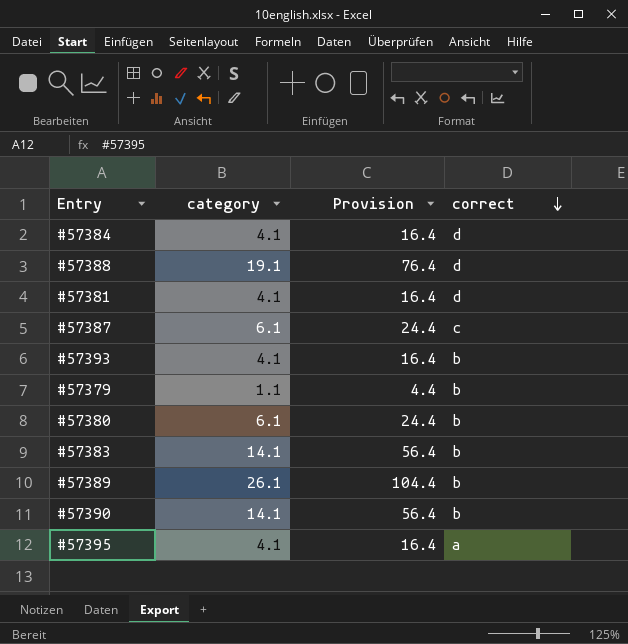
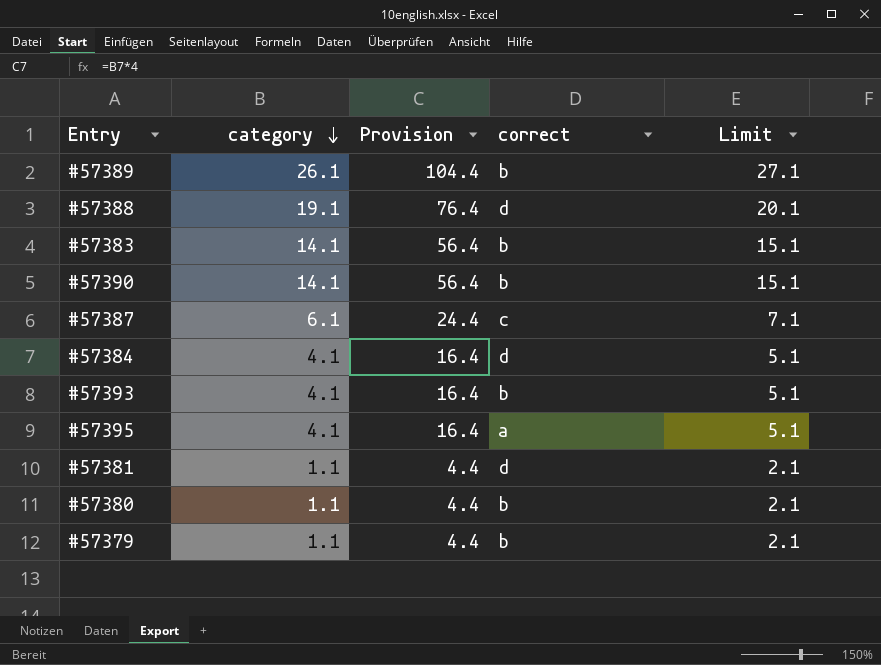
row order: correct descending -> category descending
column Limit | formula: none -> [category] + 1
#57381 | category: 4.1 -> 1.1
#57381 | Provision: 16.4 -> 4.4
#57380 | category: 6.1 -> 1.1
#57380 | Provision: 24.4 -> 4.4

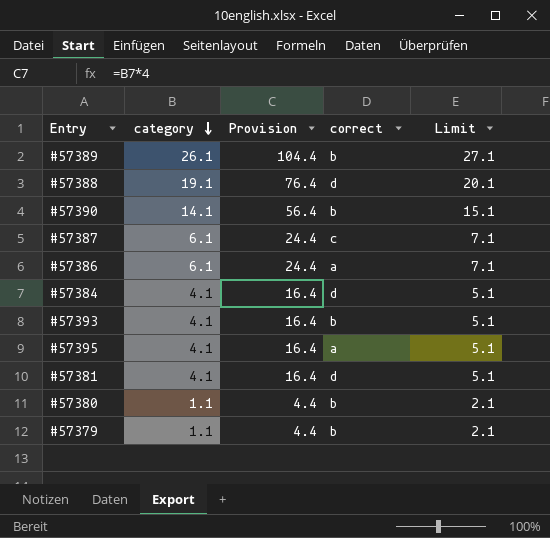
row #57383: 14.1 | 56.4 | b | 15.1 -> none
row #57386: none -> 6.1 | 24.4 | a | 7.1
#57381 | category: 1.1 -> 4.1
#57381 | Provision: 4.4 -> 16.4
#57381 | Limit: 2.1 -> 5.1

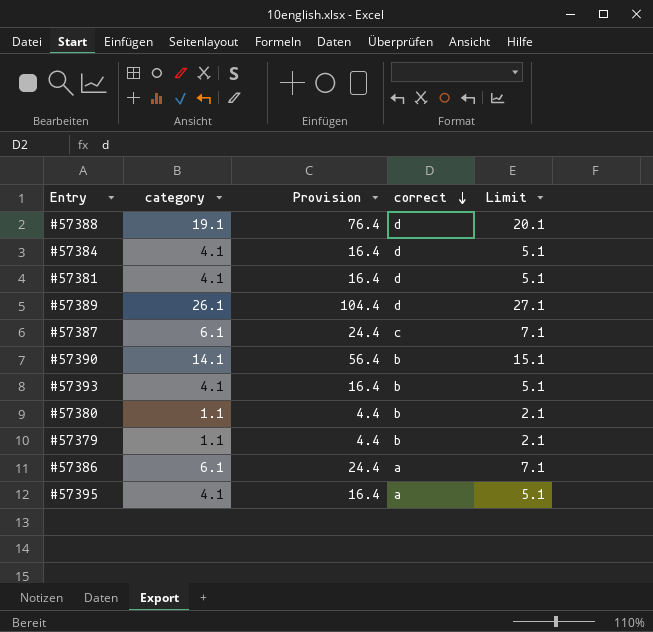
row order: category descending -> correct descending
#57389 | correct: b -> d

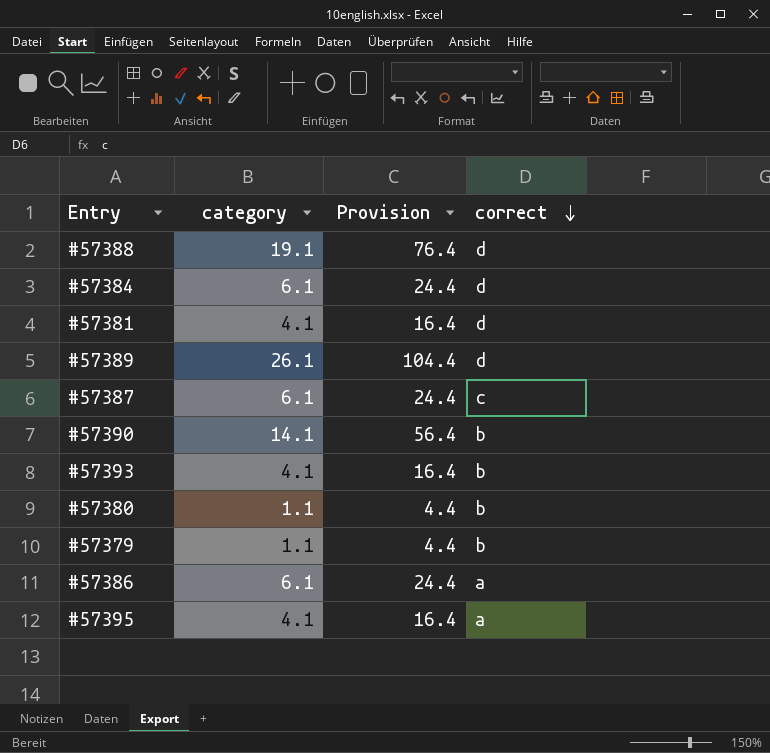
column Limit | formula: [category] + 1 -> none
#57384 | category: 4.1 -> 6.1
#57384 | Provision: 16.4 -> 24.4

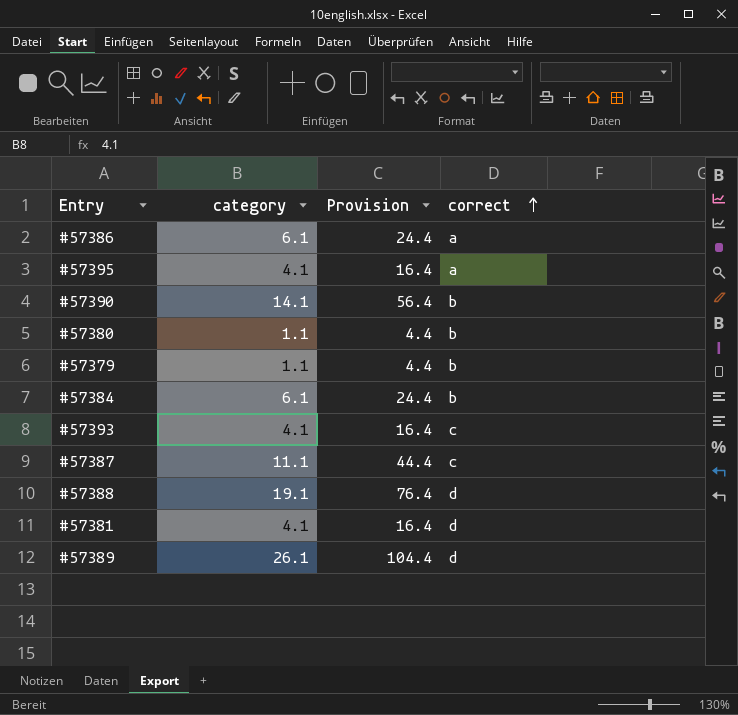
row order: correct descending -> correct ascending
#57384 | correct: d -> b
#57393 | correct: b -> c
#57387 | category: 6.1 -> 11.1
#57387 | Provision: 24.4 -> 44.4

